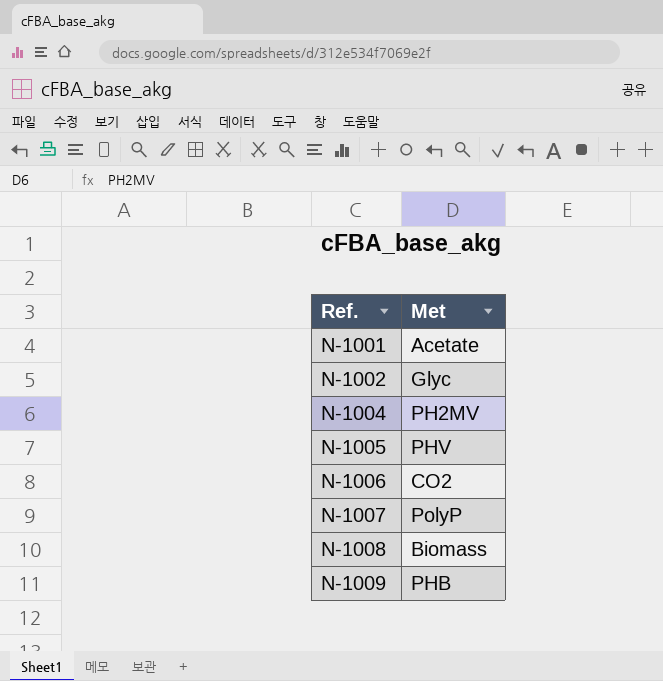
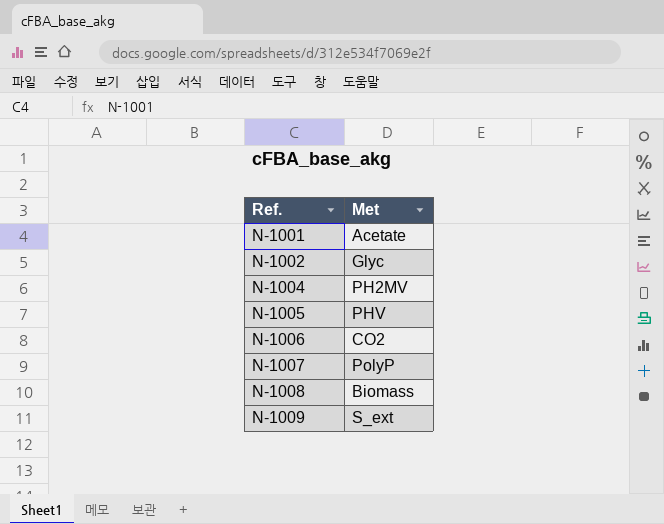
N-1009 | Met: PHB -> S_ext

